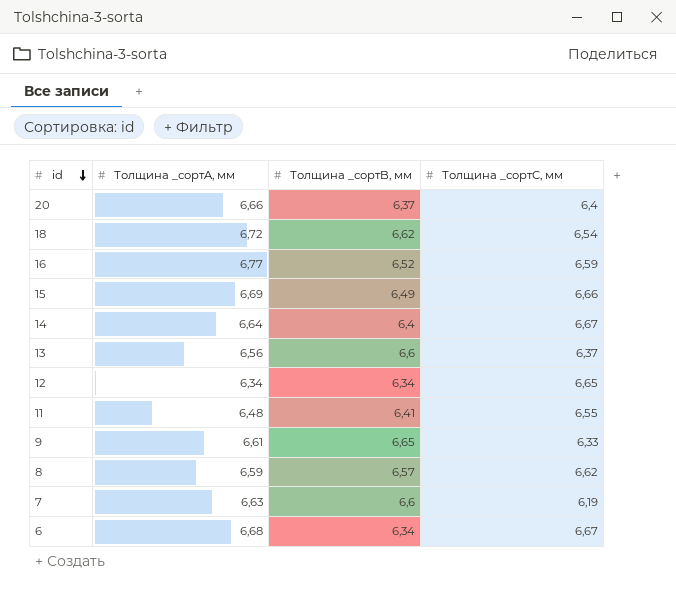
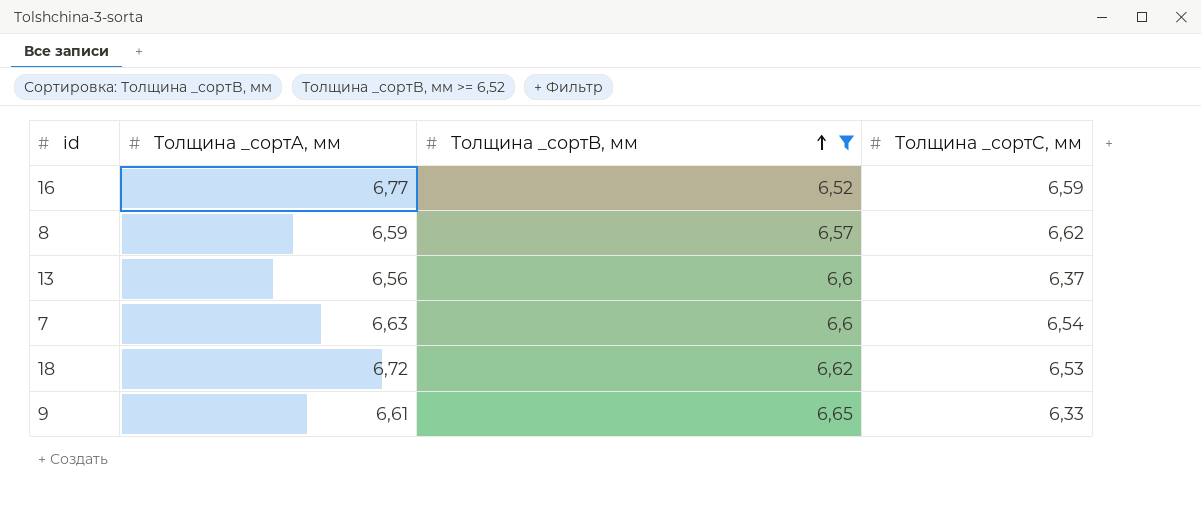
filter: none -> Толщина _сортB, мм >= 6,52
row order: id descending -> Толщина _сортB, мм ascending
7 | Толщина _сортC, мм: 6,19 -> 6,54
18 | Толщина _сортC, мм: 6,54 -> 6,53

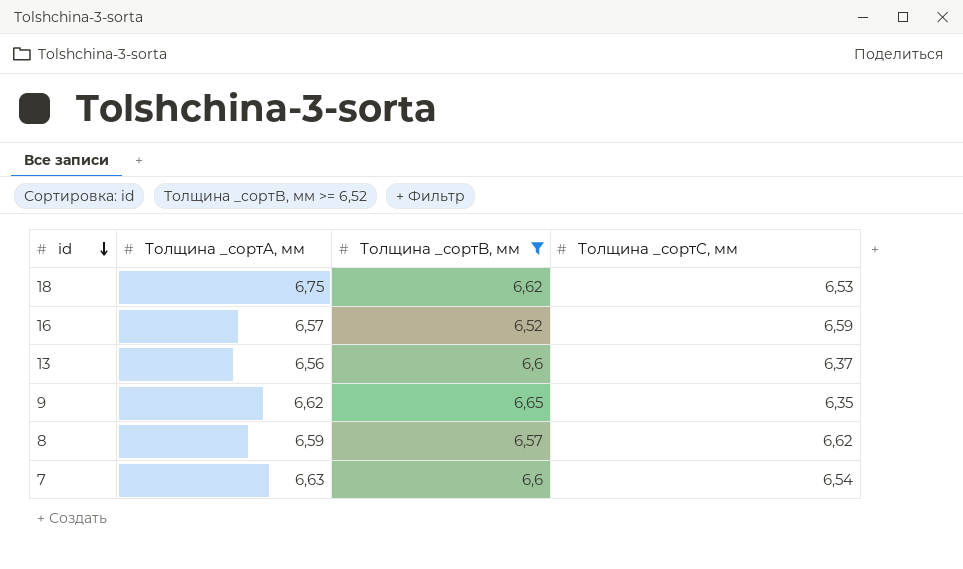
row order: Толщина _сортB, мм ascending -> id descending
18 | Толщина _сортA, мм: 6,72 -> 6,75
16 | Толщина _сортA, мм: 6,77 -> 6,57
9 | Толщина _сортA, мм: 6,61 -> 6,62
9 | Толщина _сортC, мм: 6,33 -> 6,35

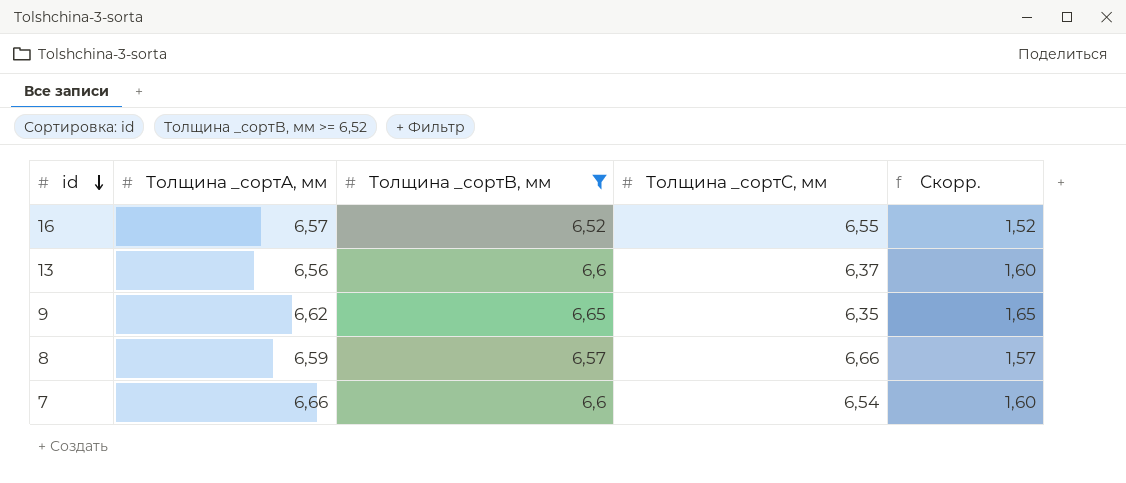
column Скорр. | formula: none -> [Толщина _сортB, мм] - 5
row 18: 6,75 | 6,62 | 6,53 -> none
16 | Толщина _сортC, мм: 6,59 -> 6,55
8 | Толщина _сортC, мм: 6,62 -> 6,66
7 | Толщина _сортA, мм: 6,63 -> 6,66

